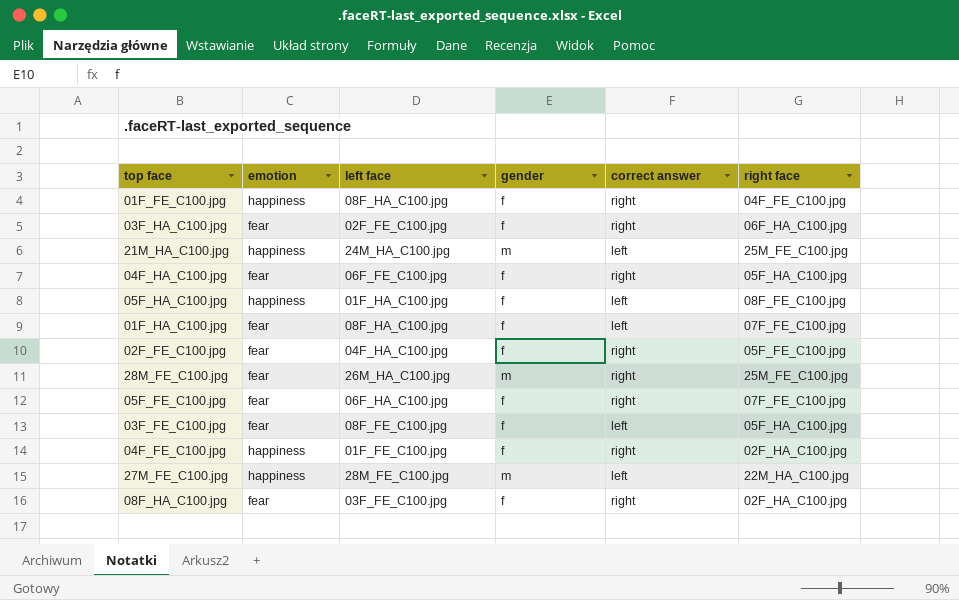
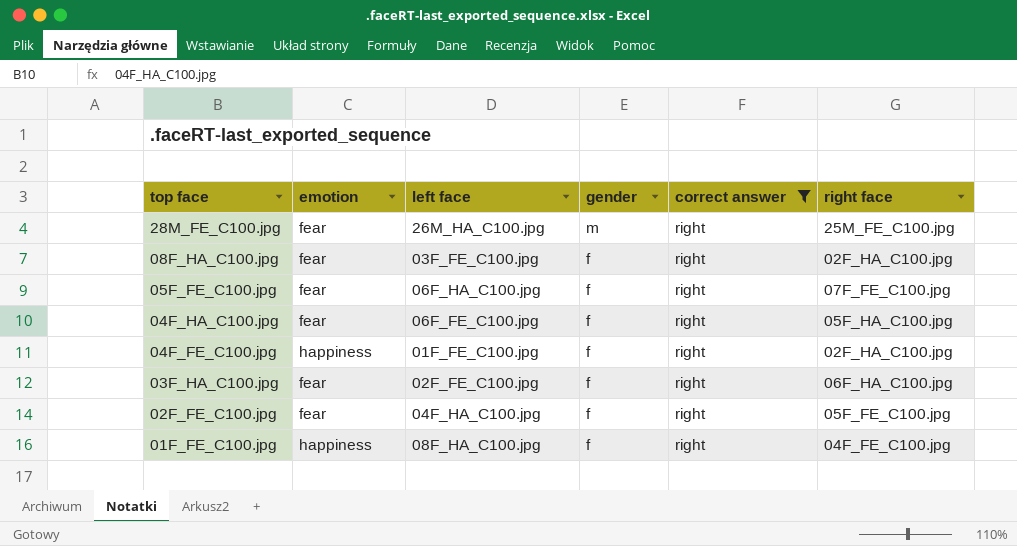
filter: none -> correct answer = right
row order: none -> top face descending

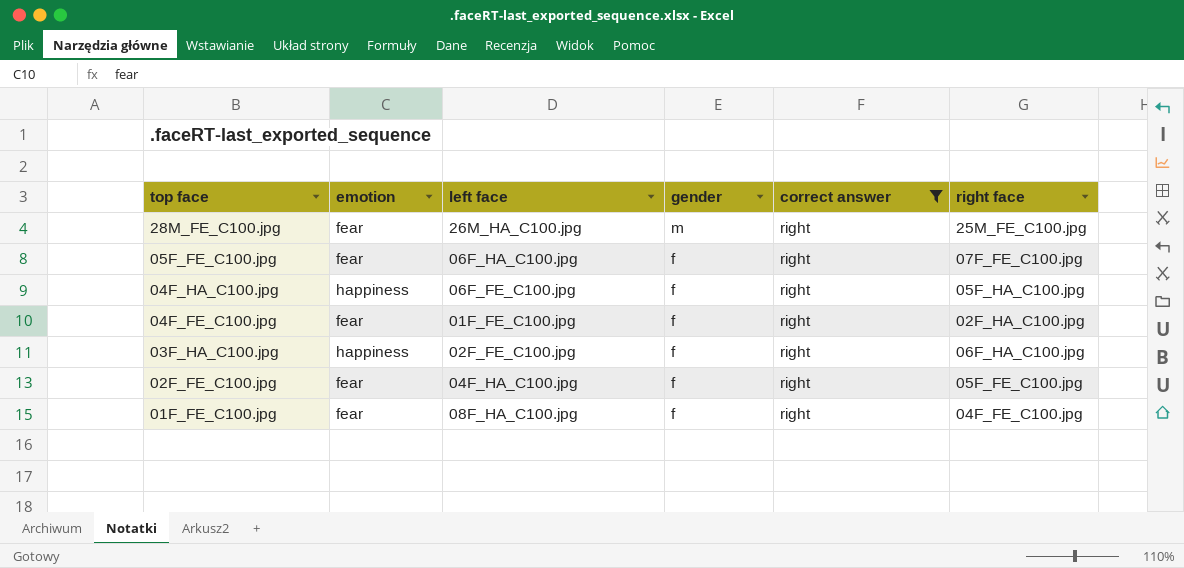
row 08F_HA_C100.jpg: fear | 03F_FE_C100.jpg | f | right | 02F_HA_C100.jpg -> none
04F_HA_C100.jpg | emotion: fear -> happiness
04F_FE_C100.jpg | emotion: happiness -> fear
03F_HA_C100.jpg | emotion: fear -> happiness
01F_FE_C100.jpg | emotion: happiness -> fear

